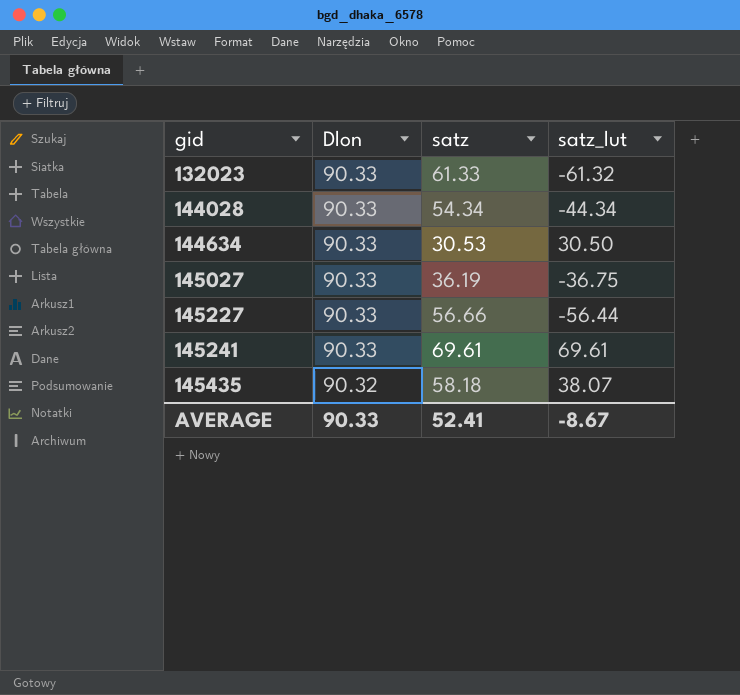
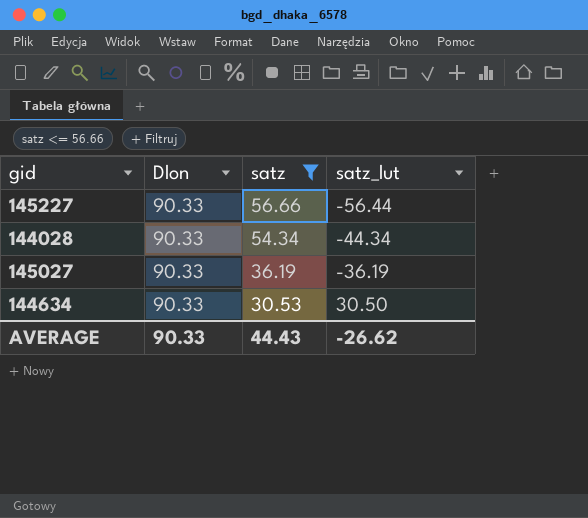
filter: none -> satz <= 56.66
row order: gid ascending -> satz descending
145027 | satz_lut: -36.75 -> -36.19
AVERAGE | satz: 52.41 -> 44.43
AVERAGE | satz_lut: -8.67 -> -26.62

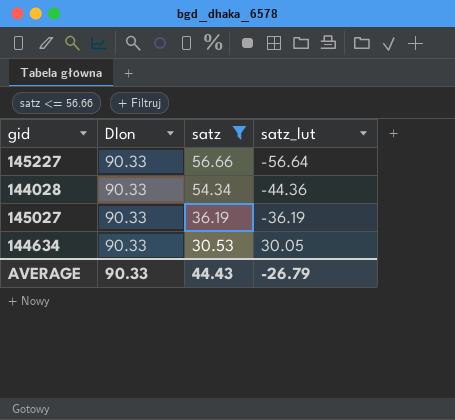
145227 | satz_lut: -56.44 -> -56.64
144028 | satz_lut: -44.34 -> -44.36
144634 | satz_lut: 30.50 -> 30.05
AVERAGE | satz_lut: -26.62 -> -26.79

